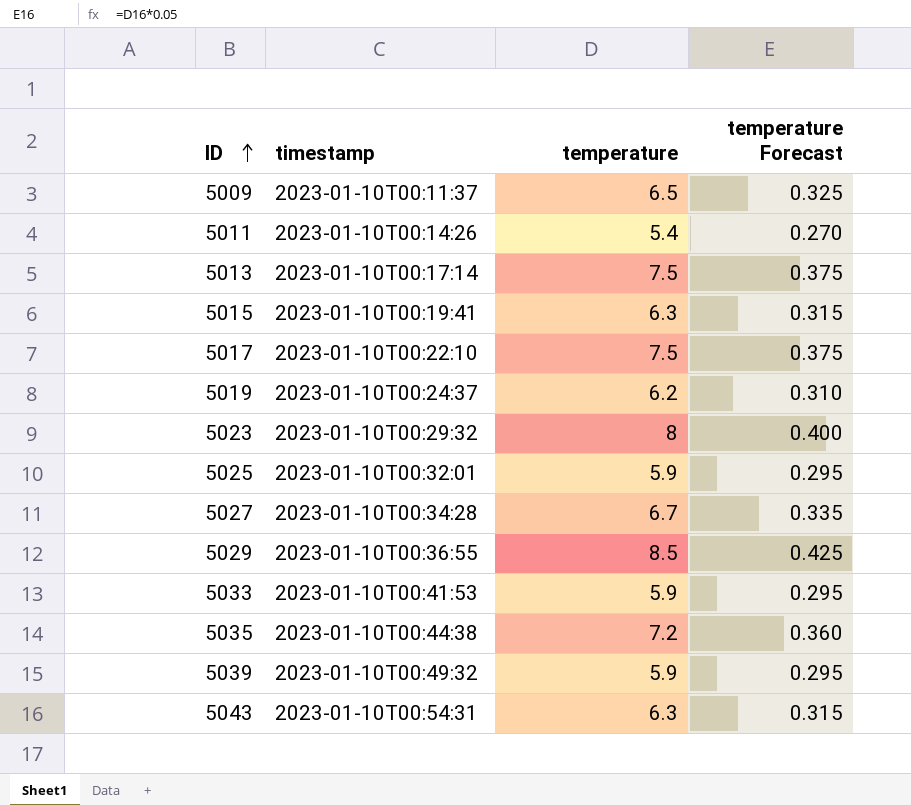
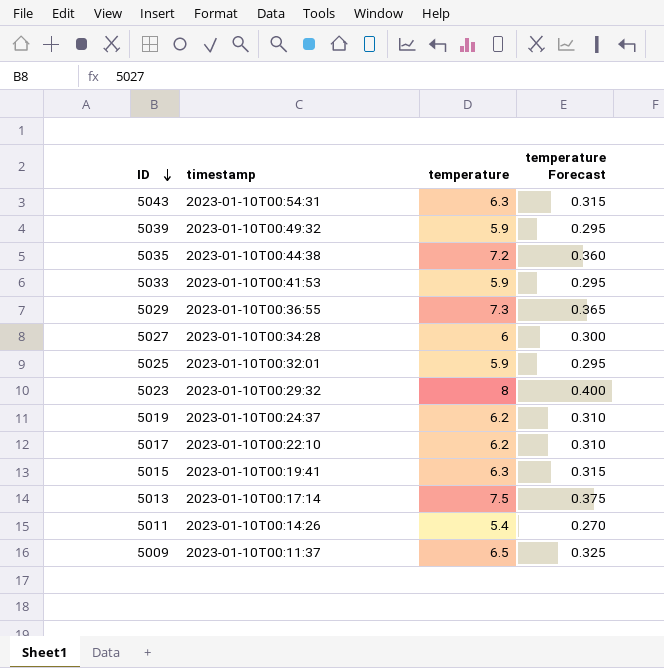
row order: ID ascending -> ID descending
5029 | temperature: 8.5 -> 7.3
5029 | temperature Forecast: 0.425 -> 0.365
5027 | temperature: 6.7 -> 6
5027 | temperature Forecast: 0.335 -> 0.300
5017 | temperature: 7.5 -> 6.2
5017 | temperature Forecast: 0.375 -> 0.310

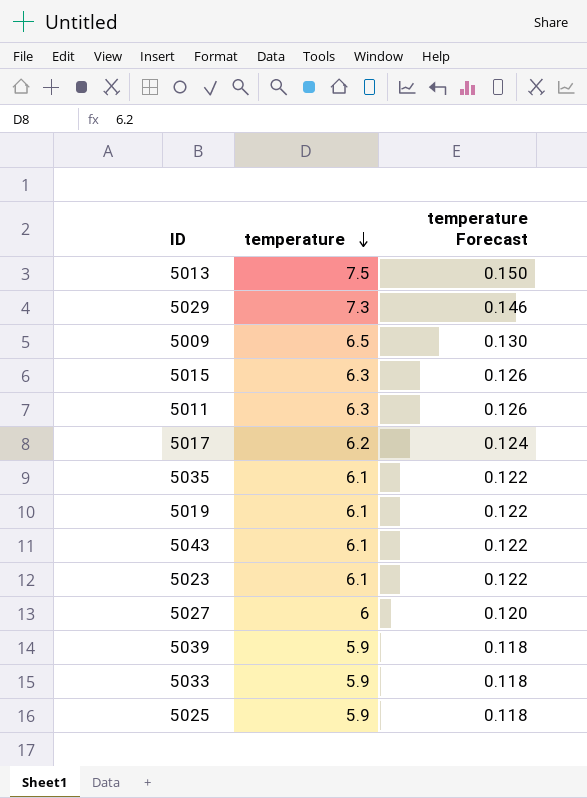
row order: ID descending -> temperature descending
column timestamp | position: 2 -> none
column temperature Forecast | formula: [temperature] * 0.05 -> [temperature] * 0.02
5011 | temperature: 5.4 -> 6.3
5035 | temperature: 7.2 -> 6.1
5019 | temperature: 6.2 -> 6.1
5043 | temperature: 6.3 -> 6.1
5023 | temperature: 8 -> 6.1

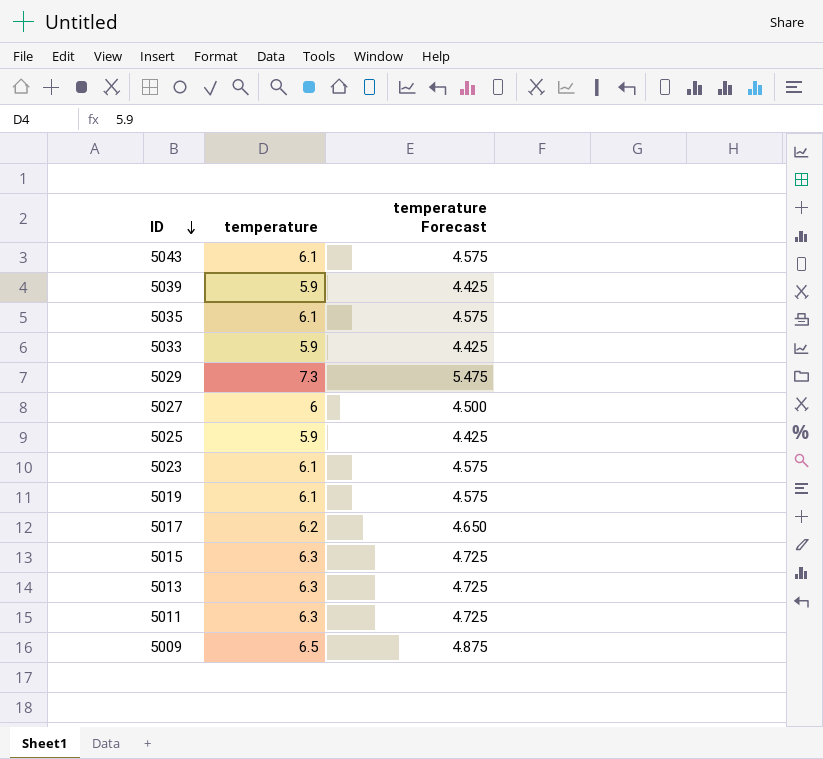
row order: temperature descending -> ID descending
column temperature Forecast | formula: [temperature] * 0.02 -> [temperature] * 0.75
5013 | temperature: 7.5 -> 6.3

